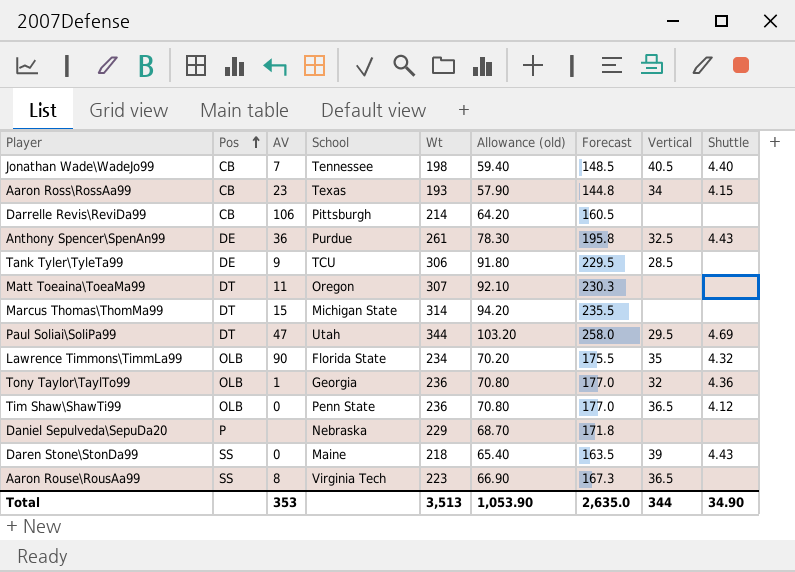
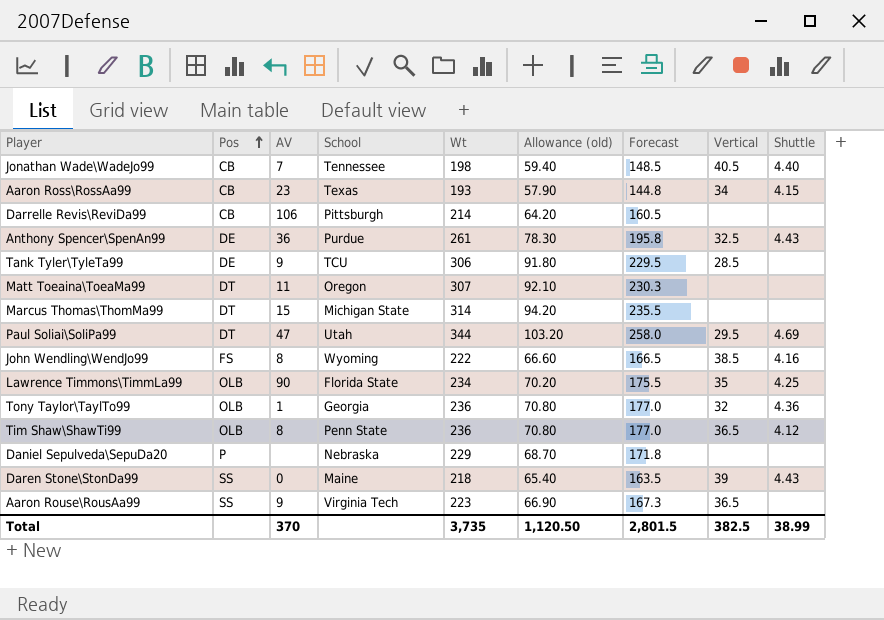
row John Wendling\WendJo99: none -> FS | 8 | Wyoming | 222 | 66.60 | 166.5 | 38.5 | 4.16
Lawrence Timmons\TimmLa99 | Shuttle: 4.32 -> 4.25
Tim Shaw\ShawTi99 | AV: 0 -> 8
Aaron Rouse\RousAa99 | AV: 8 -> 9
Total | AV: 353 -> 370
Total | Wt: 3,513 -> 3,735
Total | Allowance (old): 1,053.90 -> 1,120.50
Total | Forecast: 2,635.0 -> 2,801.5
Total | Vertical: 344 -> 382.5
Total | Shuttle: 34.90 -> 38.99

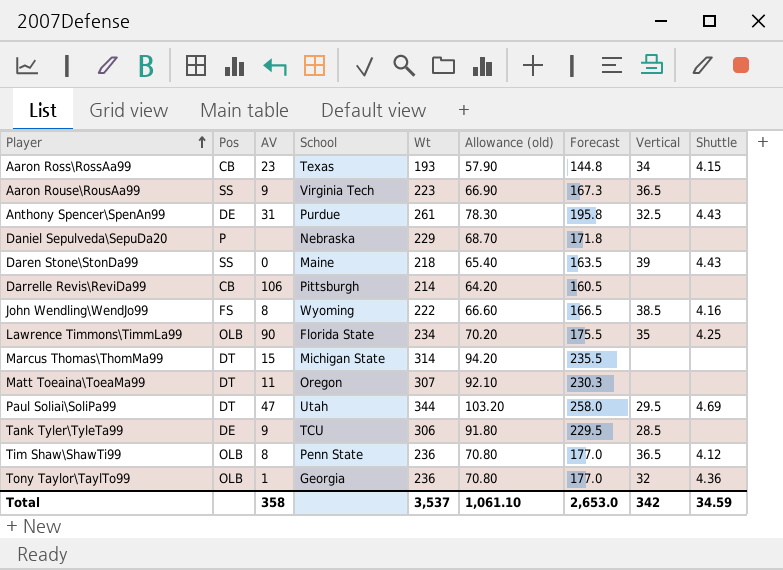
row order: Pos ascending -> Player ascending
row Jonathan Wade\WadeJo99: CB | 7 | Tennessee | 198 | 59.40 | 148.5 | 40.5 | 4.40 -> none
Anthony Spencer\SpenAn99 | AV: 36 -> 31
Total | AV: 370 -> 358
Total | Wt: 3,735 -> 3,537
Total | Allowance (old): 1,120.50 -> 1,061.10
Total | Forecast: 2,801.5 -> 2,653.0
Total | Vertical: 382.5 -> 342
Total | Shuttle: 38.99 -> 34.59

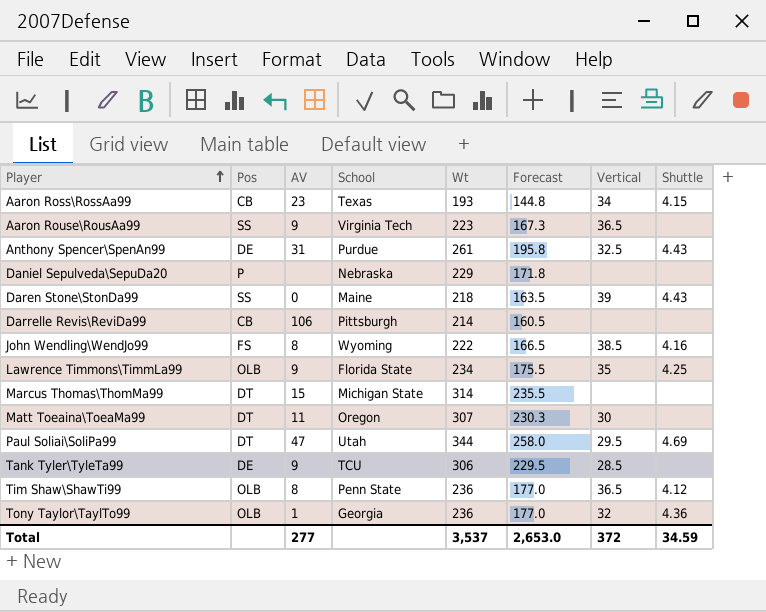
column Allowance (old) | formula: [Wt] * 0.3 -> none
Lawrence Timmons\TimmLa99 | AV: 90 -> 9
Matt Toeaina\ToeaMa99 | Vertical: none -> 30
Total | AV: 358 -> 277
Total | Vertical: 342 -> 372

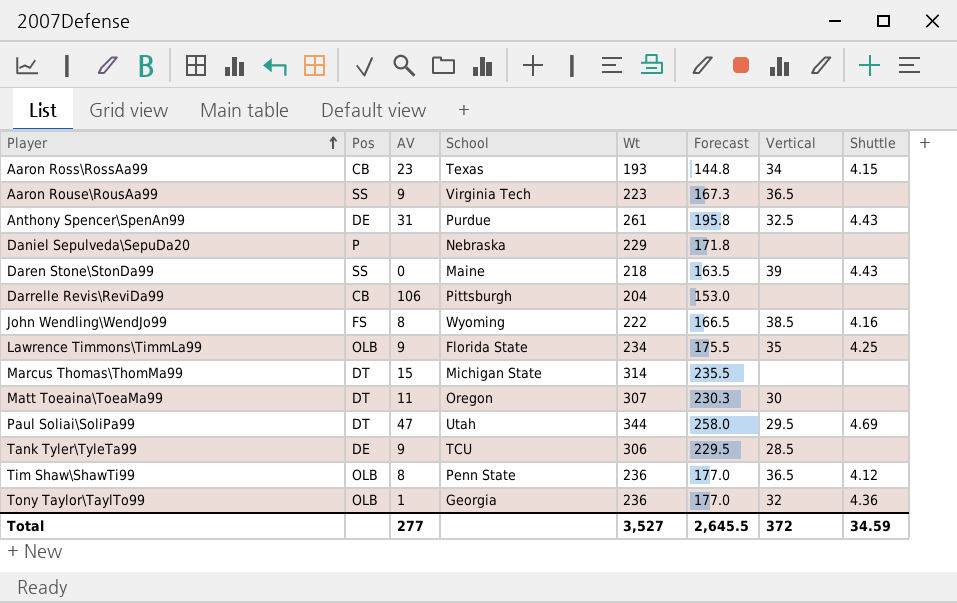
Darrelle Revis\ReviDa99 | Wt: 214 -> 204
Darrelle Revis\ReviDa99 | Forecast: 160.5 -> 153.0
Total | Wt: 3,537 -> 3,527
Total | Forecast: 2,653.0 -> 2,645.5

